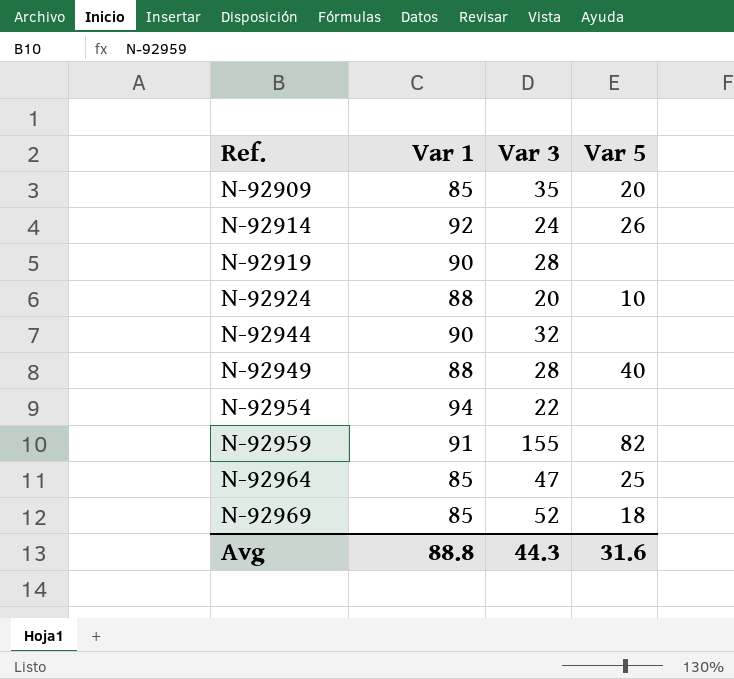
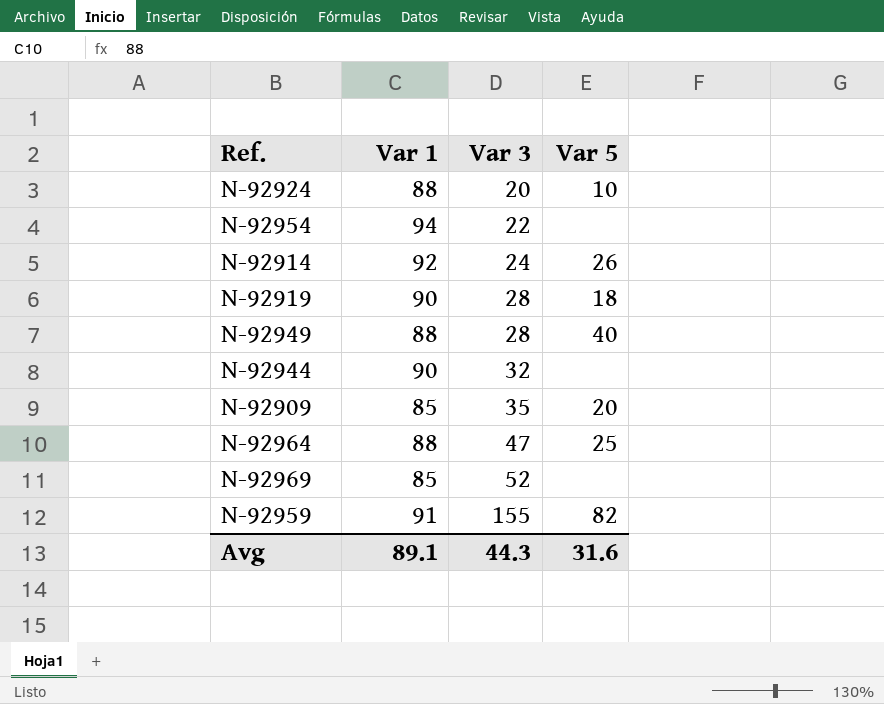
row order: Ref. ascending -> Var 3 ascending
N-92919 | Var 5: none -> 18
N-92964 | Var 1: 85 -> 88
N-92969 | Var 5: 18 -> none
Avg | Var 1: 88.8 -> 89.1

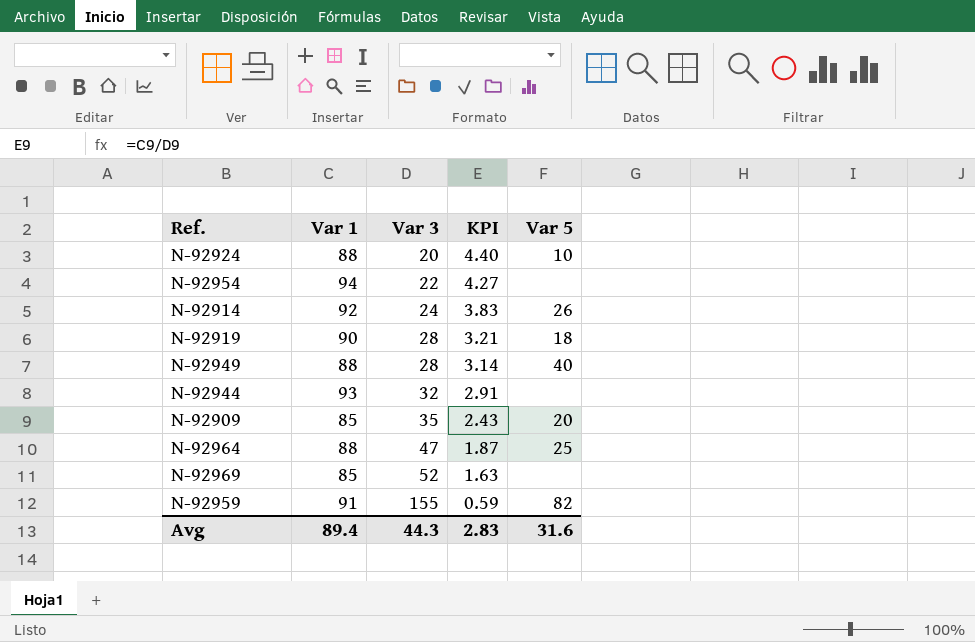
column KPI | formula: none -> [Var 1] / [Var 3]
N-92944 | Var 1: 90 -> 93
Avg | Var 1: 89.1 -> 89.4

